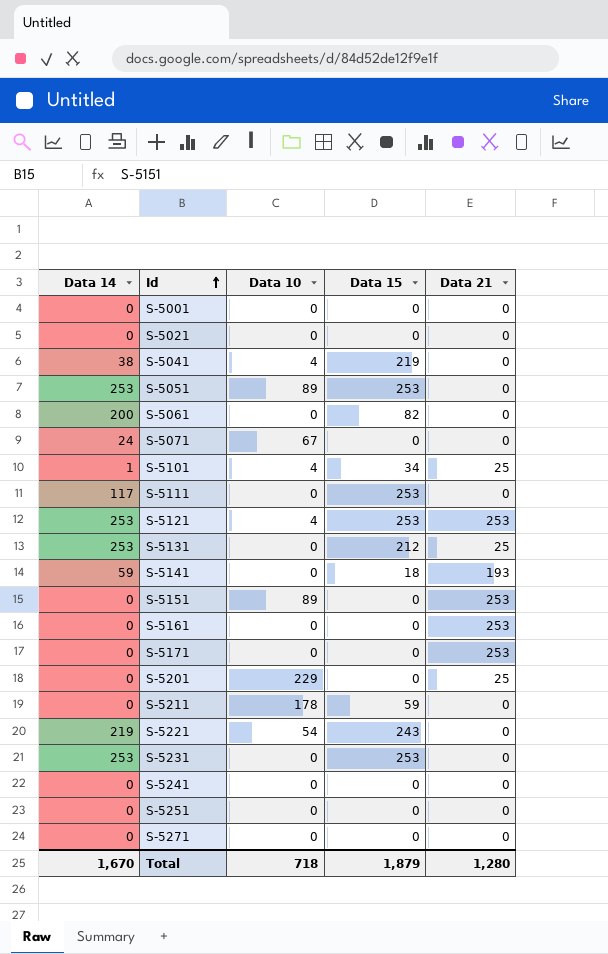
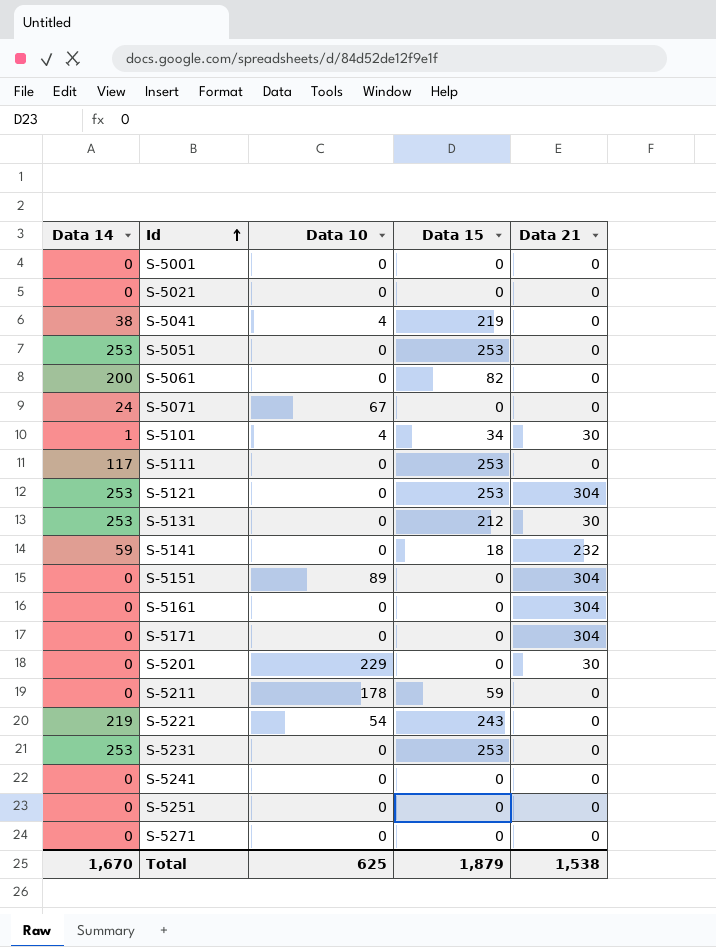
S-5051 | Data 10: 89 -> 0
S-5101 | Data 21: 25 -> 30
S-5121 | Data 10: 4 -> 0
S-5121 | Data 21: 253 -> 304
S-5131 | Data 21: 25 -> 30
S-5141 | Data 21: 193 -> 232
S-5151 | Data 21: 253 -> 304
S-5161 | Data 21: 253 -> 304
S-5171 | Data 21: 253 -> 304
S-5201 | Data 21: 25 -> 30
Total | Data 10: 718 -> 625
Total | Data 21: 1,280 -> 1,538

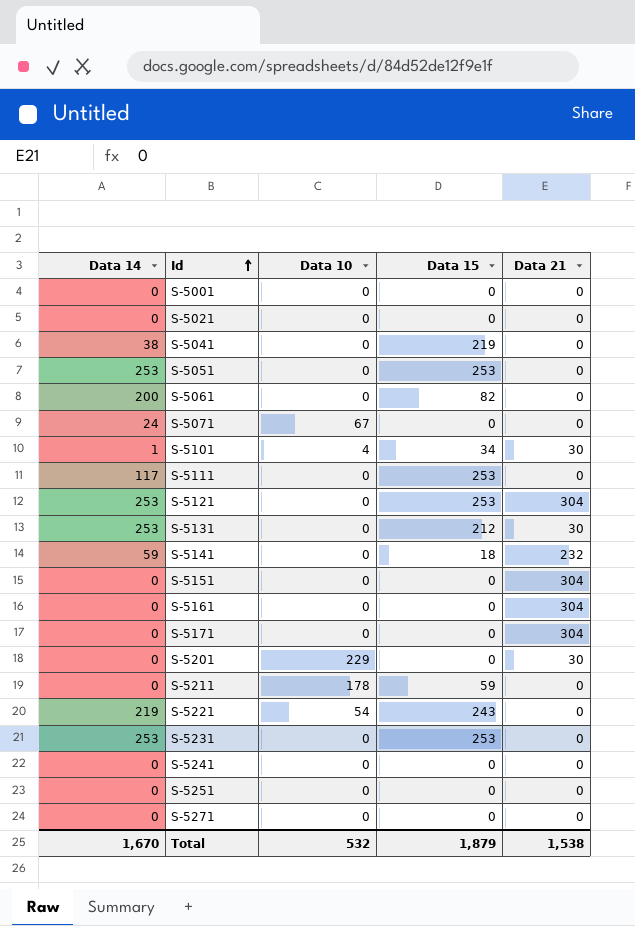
S-5041 | Data 10: 4 -> 0
S-5151 | Data 10: 89 -> 0
Total | Data 10: 625 -> 532

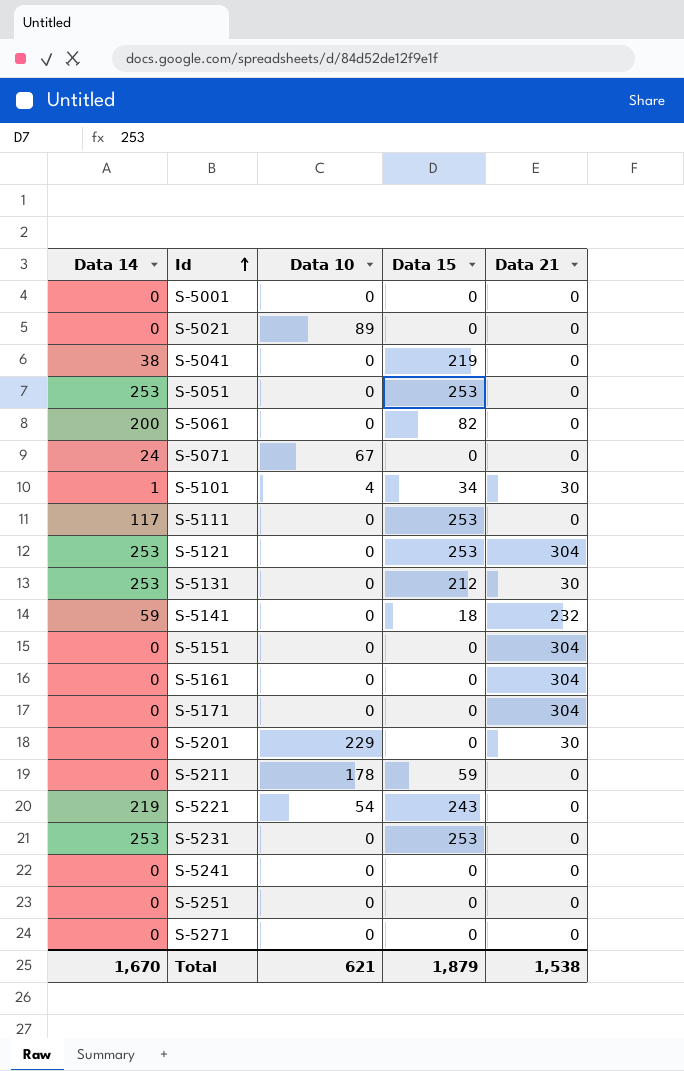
S-5021 | Data 10: 0 -> 89
Total | Data 10: 532 -> 621

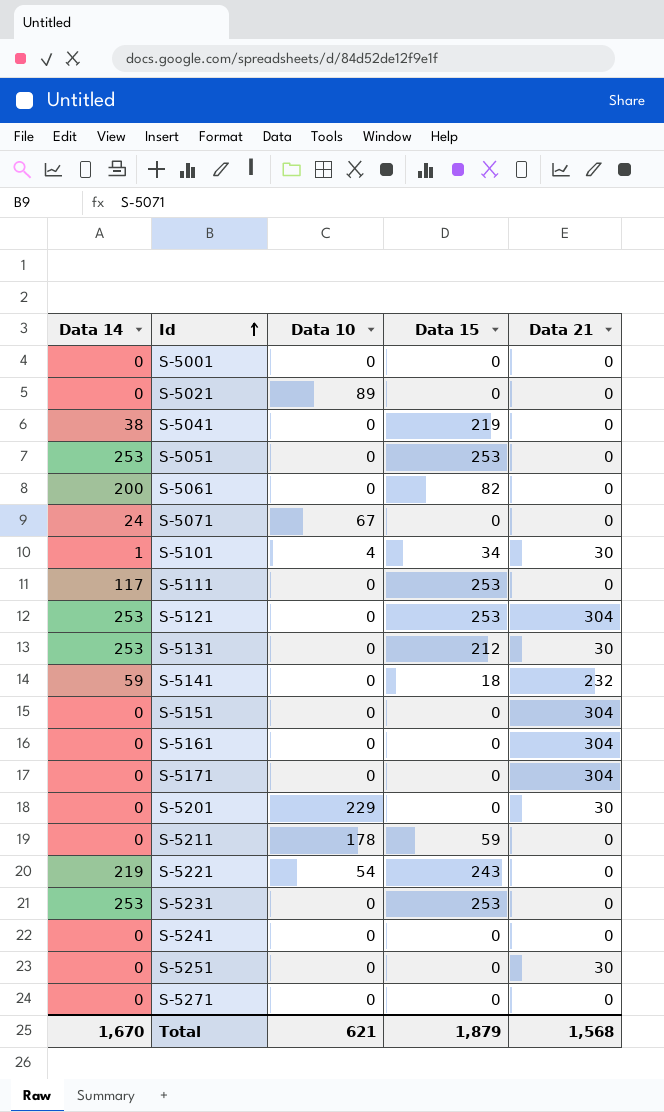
S-5251 | Data 21: 0 -> 30
Total | Data 21: 1,538 -> 1,568

